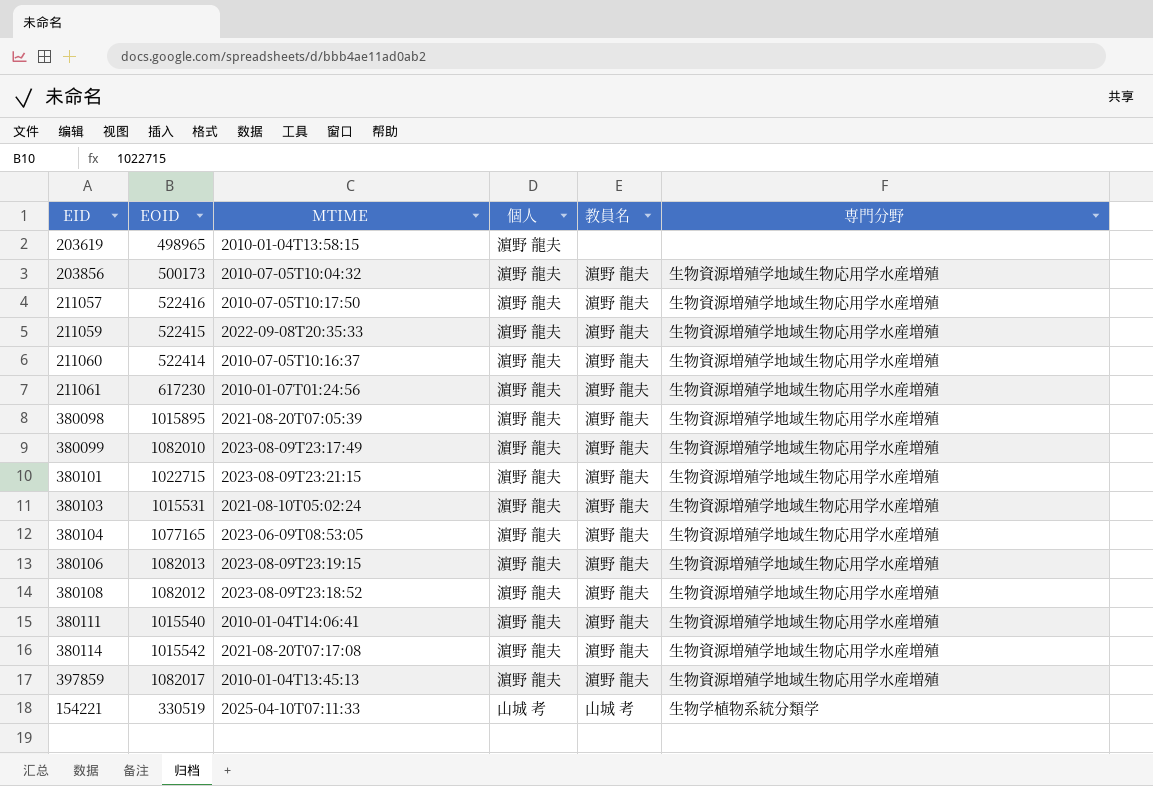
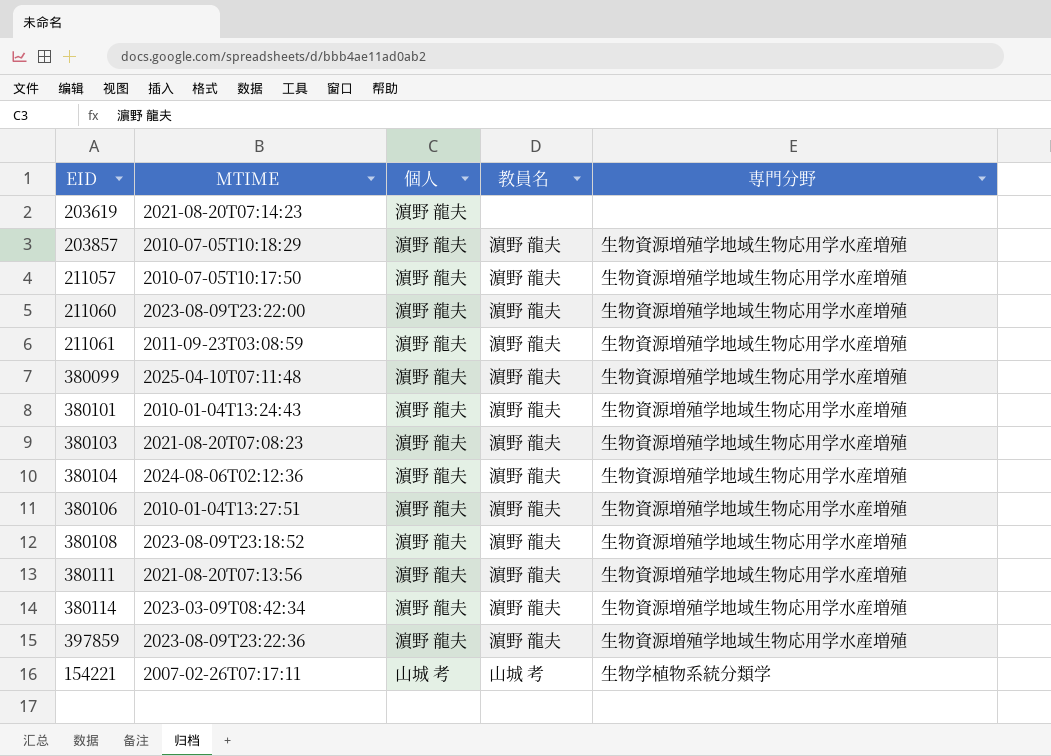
column EOID | position: 2 -> none
row 203856: 500173 | 2010-07-05T10:04:32 | 濵野 龍夫 | 濵野 龍夫 | 生物資源増殖学地域生物応用学水産増殖 -> none
row 211059: 522415 | 2022-09-08T20:35:33 | 濵野 龍夫 | 濵野 龍夫 | 生物資源増殖学地域生物応用学水産増殖 -> none
row 380098: 1015895 | 2021-08-20T07:05:39 | 濵野 龍夫 | 濵野 龍夫 | 生物資源増殖学地域生物応用学水産増殖 -> none
203619 | MTIME: 2010-01-04T13:58:15 -> 2021-08-20T07:14:23
row 203857: none -> 2010-07-05T10:18:29 | 濵野 龍夫 | 濵野 龍夫 | 生物資源増殖学地域生物応用学水産増殖
211060 | MTIME: 2010-07-05T10:16:37 -> 2023-08-09T23:22:00
211061 | MTIME: 2010-01-07T01:24:56 -> 2011-09-23T03:08:59
380099 | MTIME: 2023-08-09T23:17:49 -> 2025-04-10T07:11:48
380101 | MTIME: 2023-08-09T23:21:15 -> 2010-01-04T13:24:43
380103 | MTIME: 2021-08-10T05:02:24 -> 2021-08-20T07:08:23
380104 | MTIME: 2023-06-09T08:53:05 -> 2024-08-06T02:12:36
380106 | MTIME: 2023-08-09T23:19:15 -> 2010-01-04T13:27:51
380111 | MTIME: 2010-01-04T14:06:41 -> 2021-08-20T07:13:56
380114 | MTIME: 2021-08-20T07:17:08 -> 2023-03-09T08:42:34
397859 | MTIME: 2010-01-04T13:45:13 -> 2023-08-09T23:22:36
154221 | MTIME: 2025-04-10T07:11:33 -> 2007-02-26T07:17:11

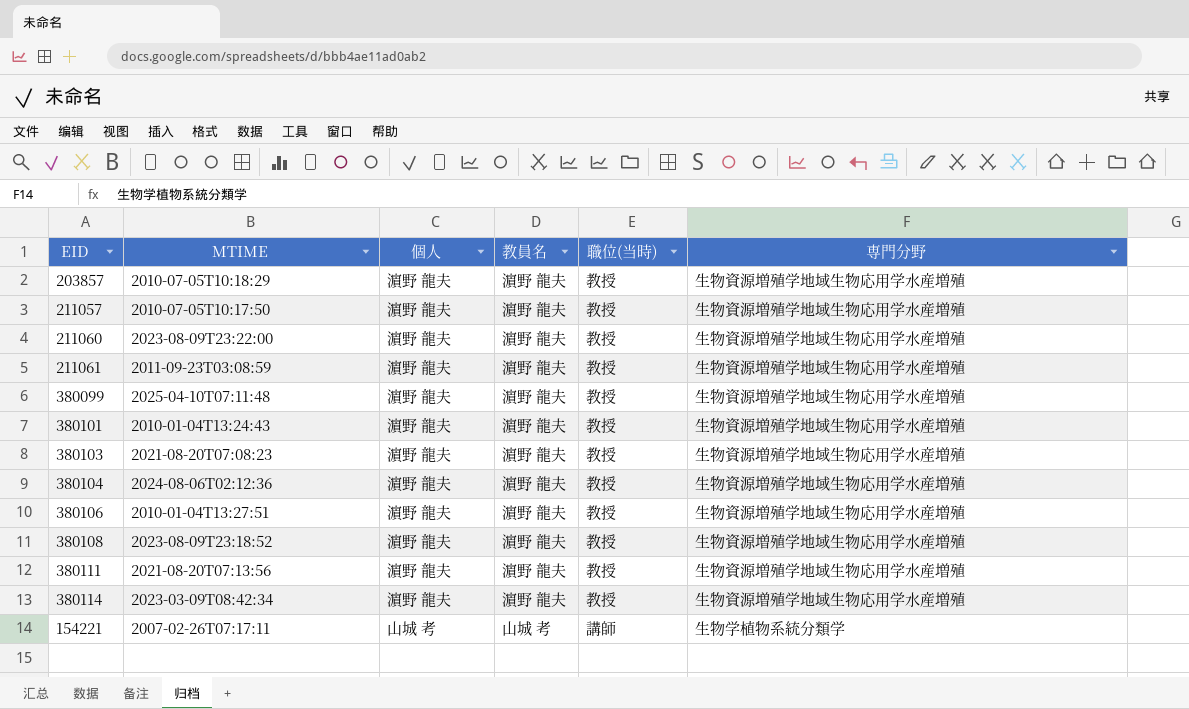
column 職位(当時) | position: none -> 5
row 203619: 2021-08-20T07:14:23 | 濵野 龍夫 | none | none -> none
row 397859: 2023-08-09T23:22:36 | 濵野 龍夫 | 濵野 龍夫 | 生物資源増殖学地域生物応用学水産増殖 -> none

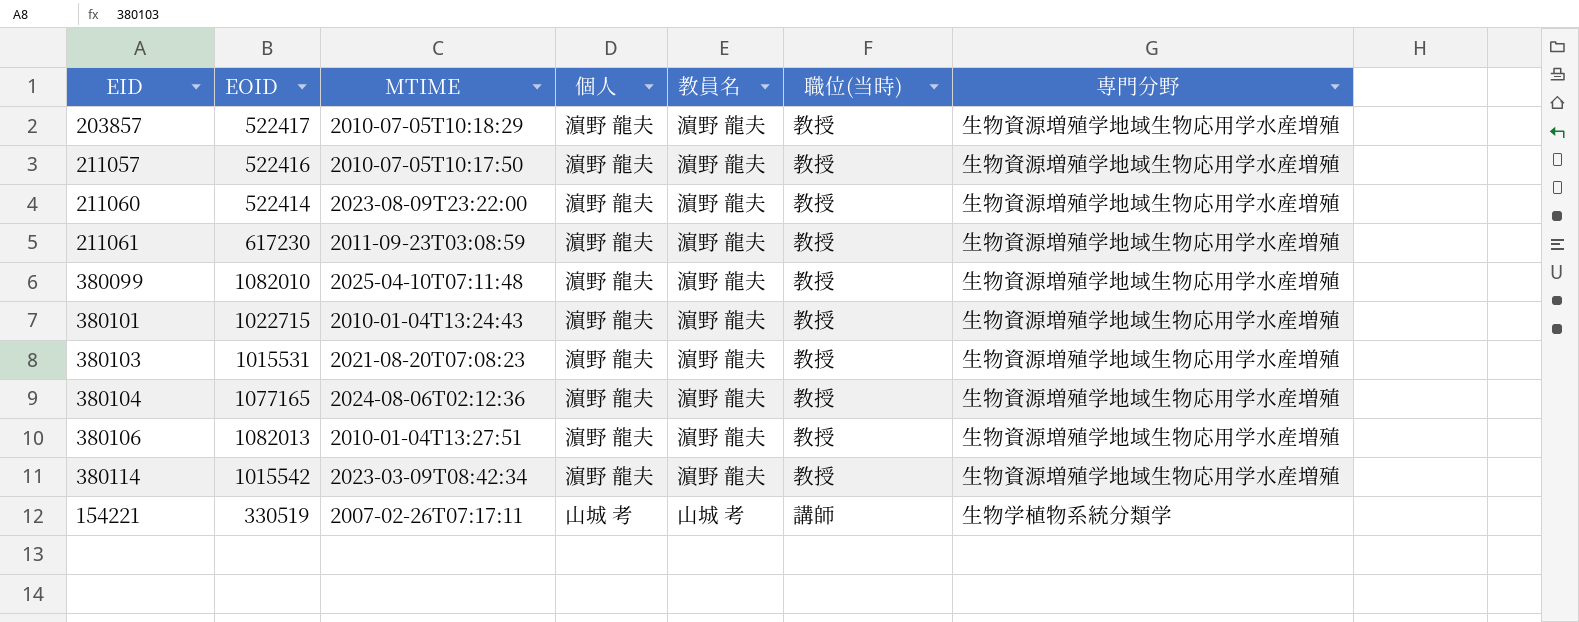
column EOID | position: none -> 2
row 380108: 2023-08-09T23:18:52 | 濵野 龍夫 | 濵野 龍夫 | 教授 | 生物資源増殖学地域生物応用学水産増殖 -> none
row 380111: 2021-08-20T07:13:56 | 濵野 龍夫 | 濵野 龍夫 | 教授 | 生物資源増殖学地域生物応用学水産増殖 -> none

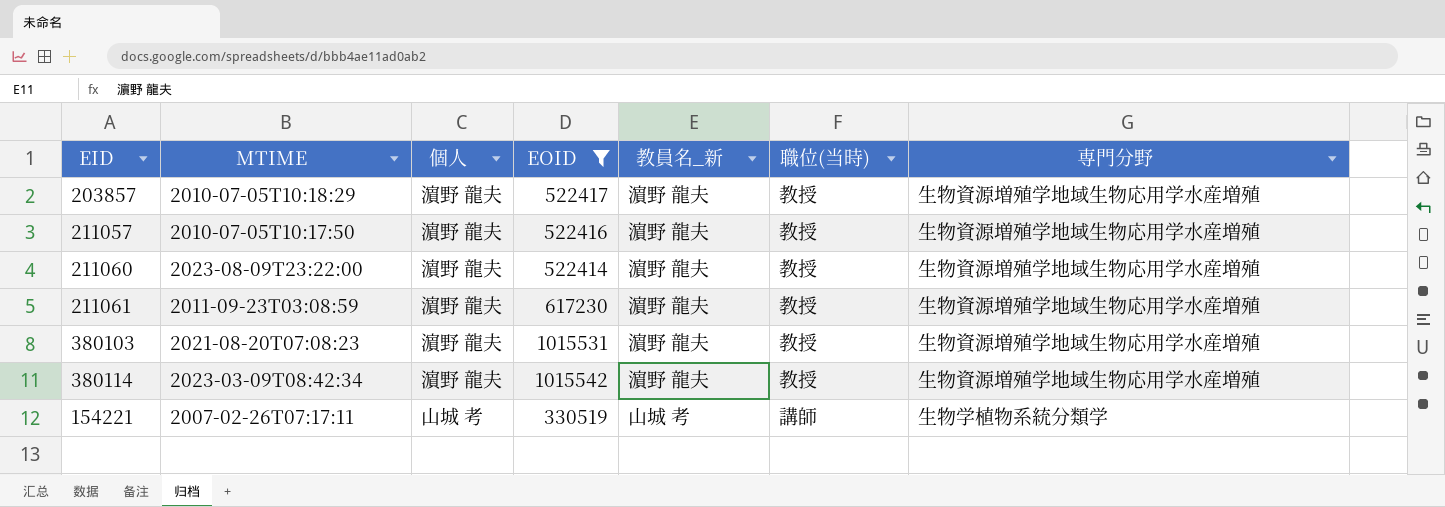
filter: none -> EOID <= 1015542
column EOID | position: 2 -> 4
column name: 教員名 -> 教員名_新

